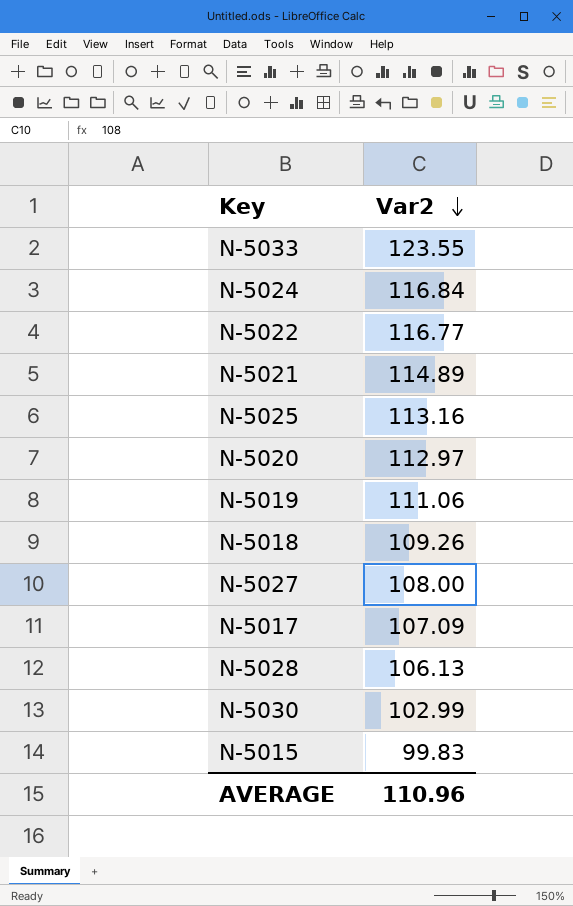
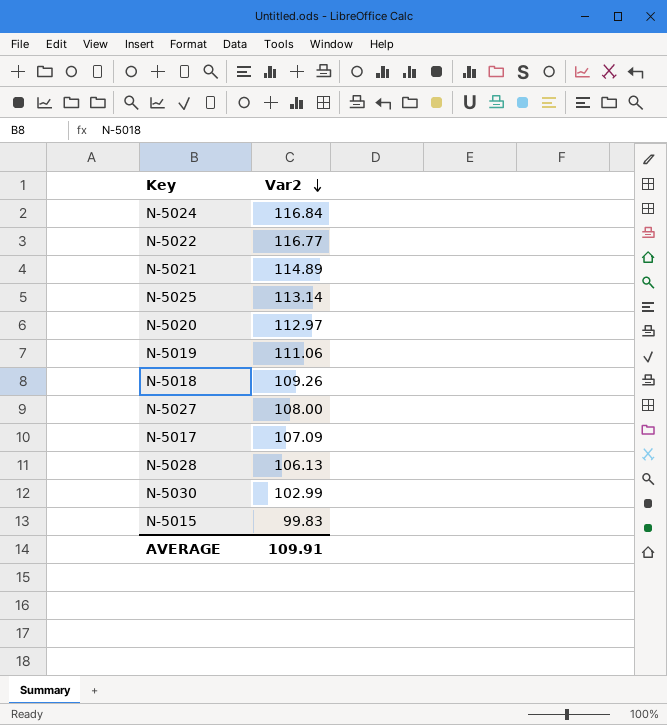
row N-5033: 123.55 -> none
N-5025 | Var2: 113.16 -> 113.14
AVERAGE | Var2: 110.96 -> 109.91

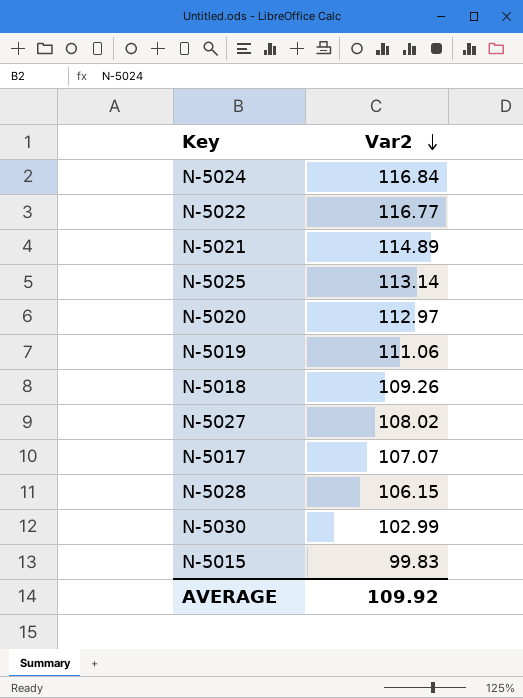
N-5027 | Var2: 108.00 -> 108.02
N-5017 | Var2: 107.09 -> 107.07
N-5028 | Var2: 106.13 -> 106.15
AVERAGE | Var2: 109.91 -> 109.92

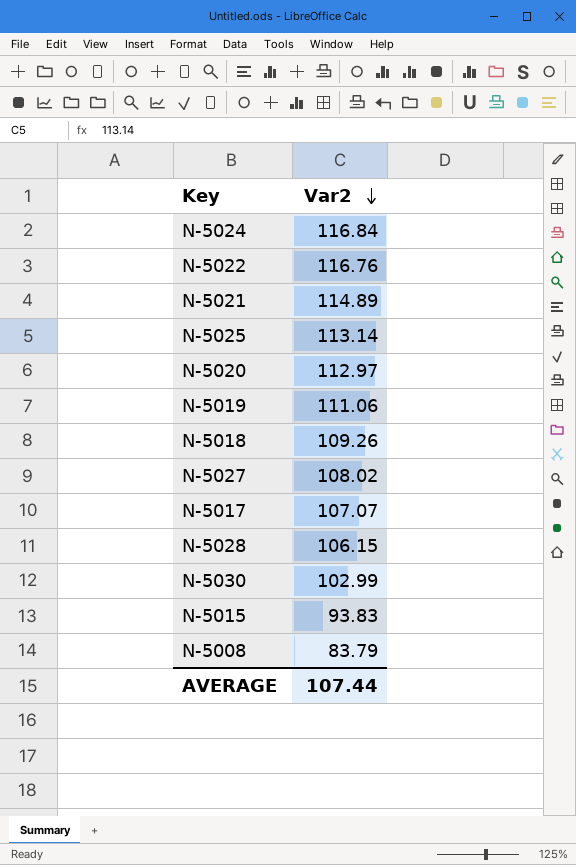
N-5022 | Var2: 116.77 -> 116.76
N-5015 | Var2: 99.83 -> 93.83
row N-5008: none -> 83.79
AVERAGE | Var2: 109.92 -> 107.44

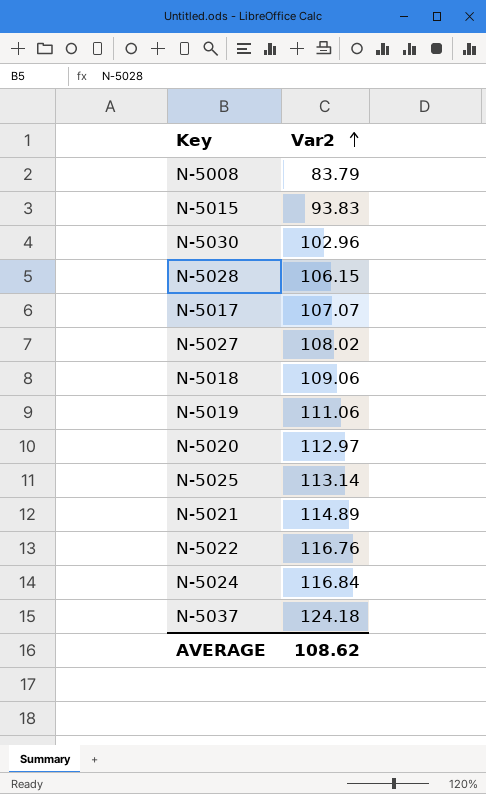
row order: Var2 descending -> Var2 ascending
N-5030 | Var2: 102.99 -> 102.96
N-5018 | Var2: 109.26 -> 109.06
row N-5037: none -> 124.18
AVERAGE | Var2: 107.44 -> 108.62

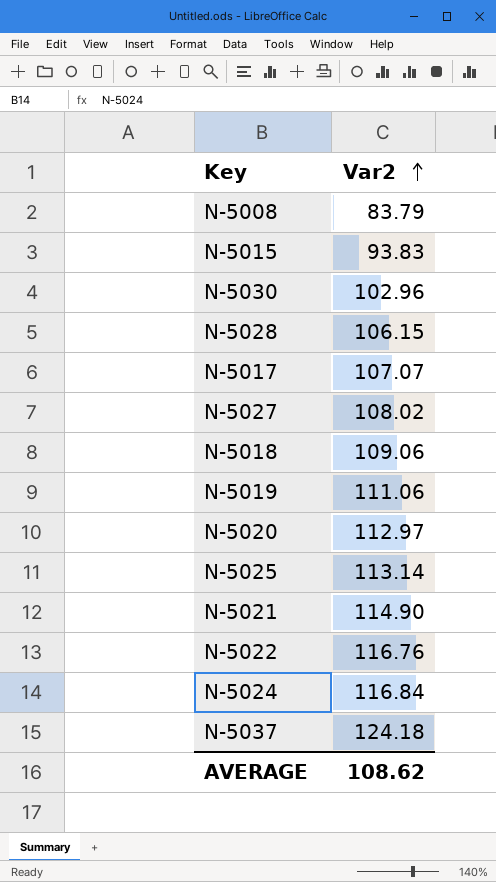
N-5021 | Var2: 114.89 -> 114.90

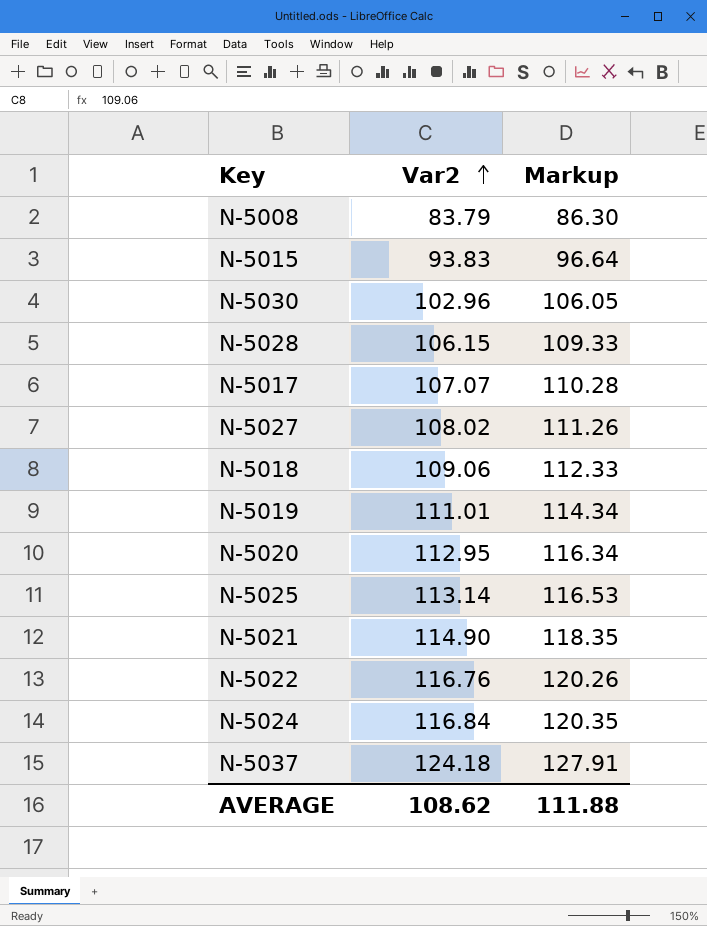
column Markup | formula: none -> [Var2] * 1.03
N-5019 | Var2: 111.06 -> 111.01
N-5020 | Var2: 112.97 -> 112.95

